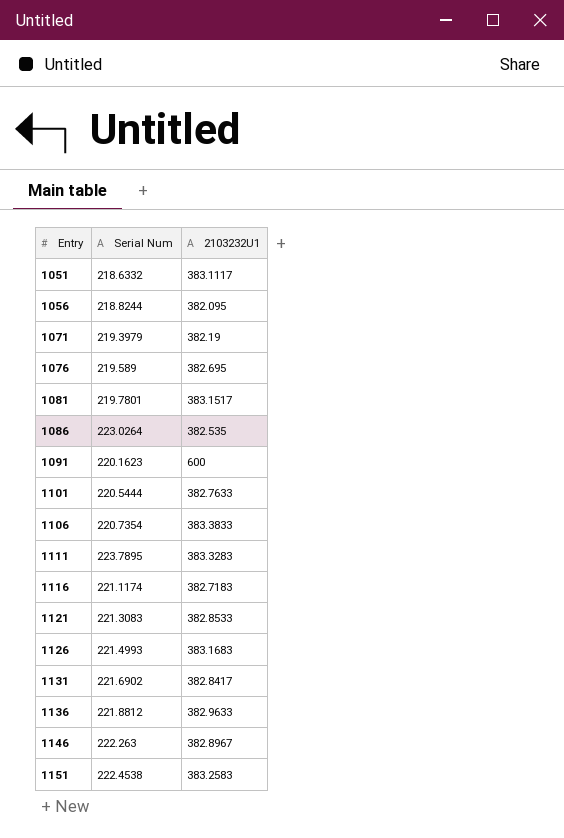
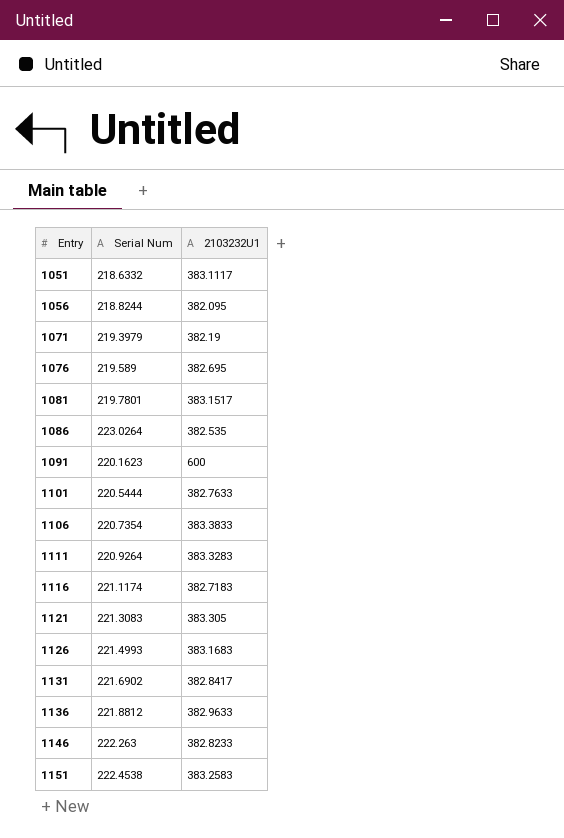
1111 | Serial Num: 223.7895 -> 220.9264
1121 | 2103232U1: 382.8533 -> 383.305
1146 | 2103232U1: 382.8967 -> 382.8233

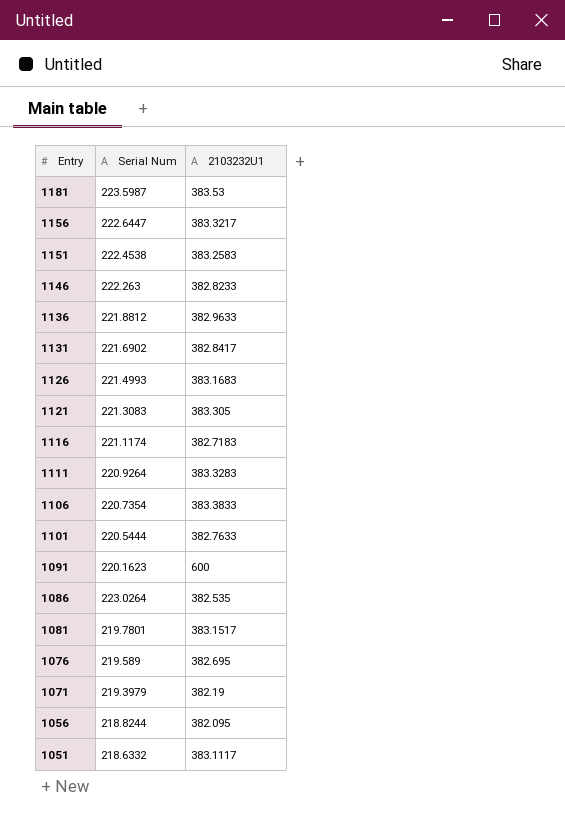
row order: Entry ascending -> Entry descending
row 1181: none -> 223.5987 | 383.53
row 1156: none -> 222.6447 | 383.3217

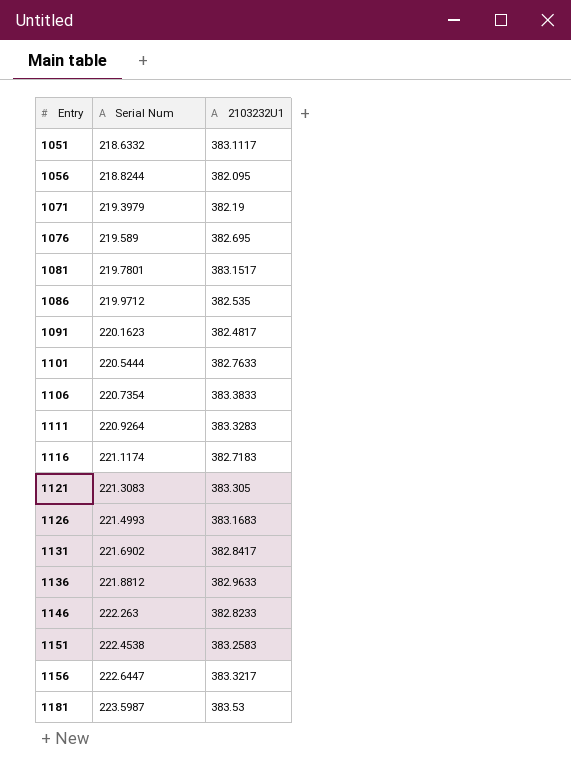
row order: Entry descending -> Entry ascending
1086 | Serial Num: 223.0264 -> 219.9712
1091 | 2103232U1: 600 -> 382.4817

